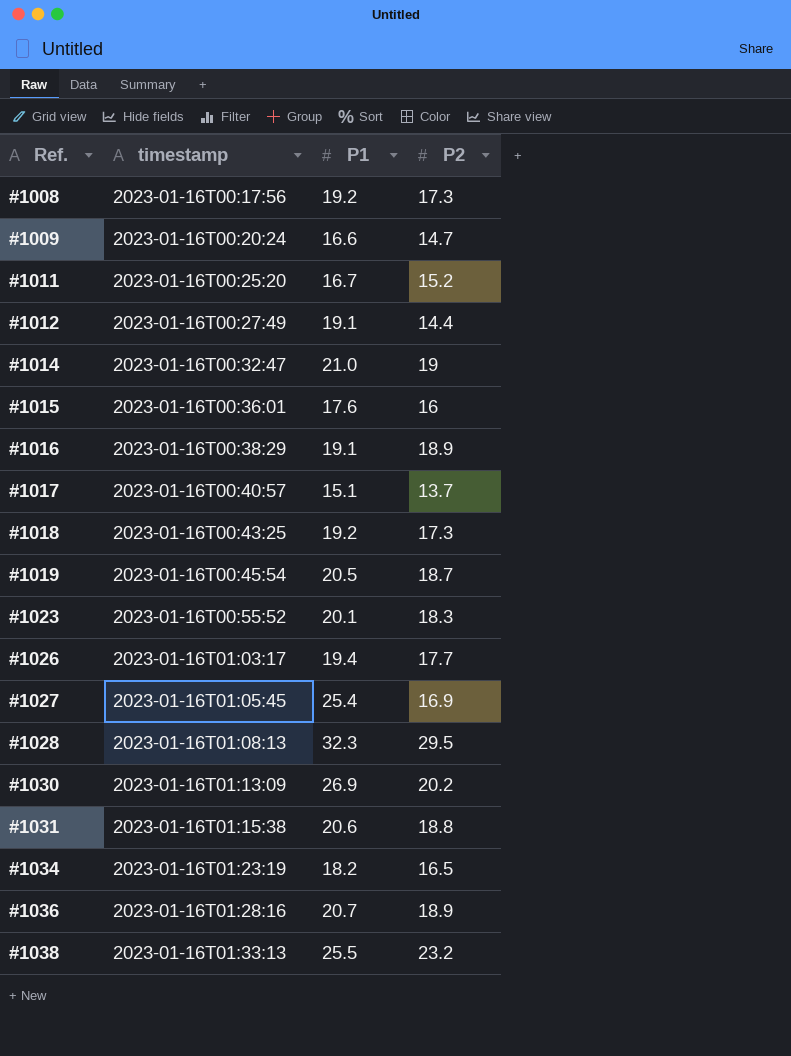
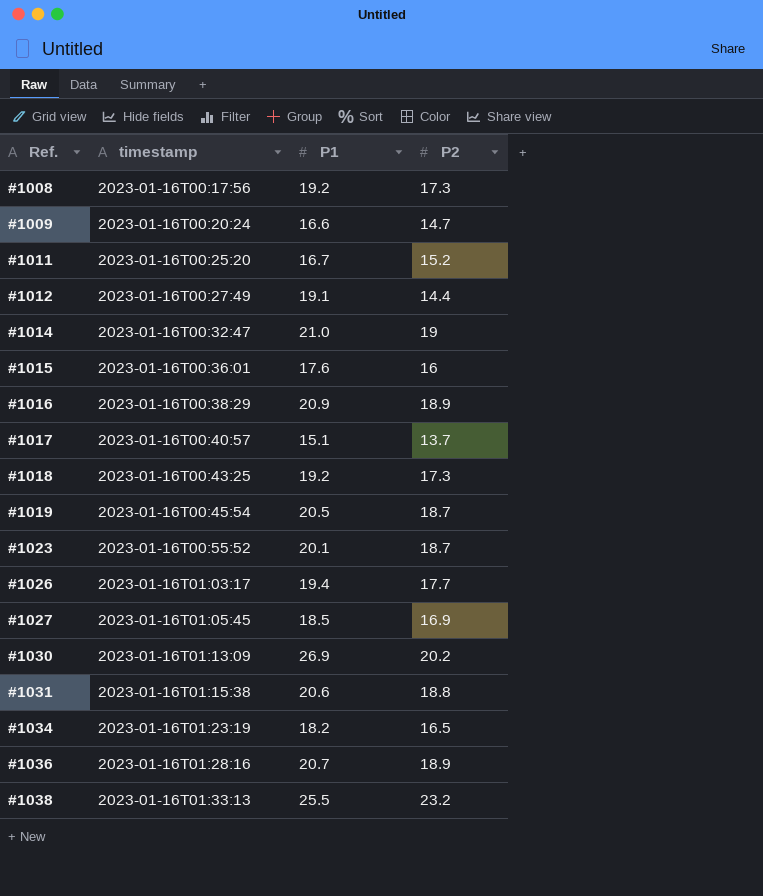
row #1028: 2023-01-16T01:08:13 | 32.3 | 29.5 -> none
#1016 | P1: 19.1 -> 20.9
#1023 | P2: 18.3 -> 18.7
#1027 | P1: 25.4 -> 18.5

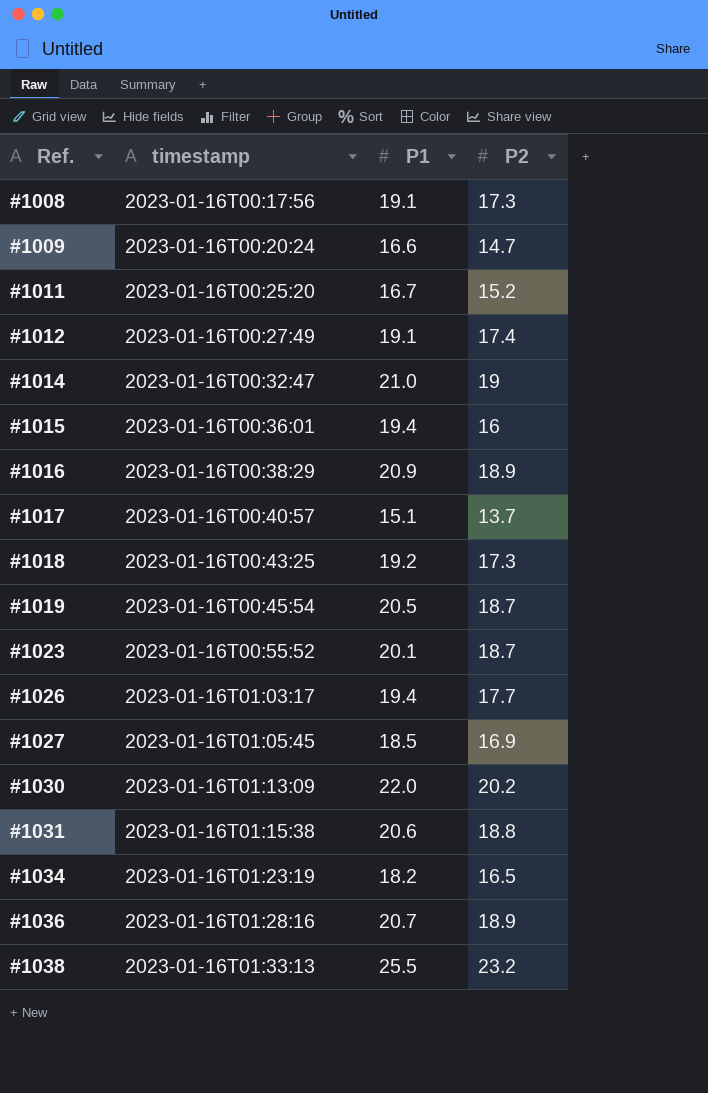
#1008 | P1: 19.2 -> 19.1
#1012 | P2: 14.4 -> 17.4
#1015 | P1: 17.6 -> 19.4
#1030 | P1: 26.9 -> 22.0

